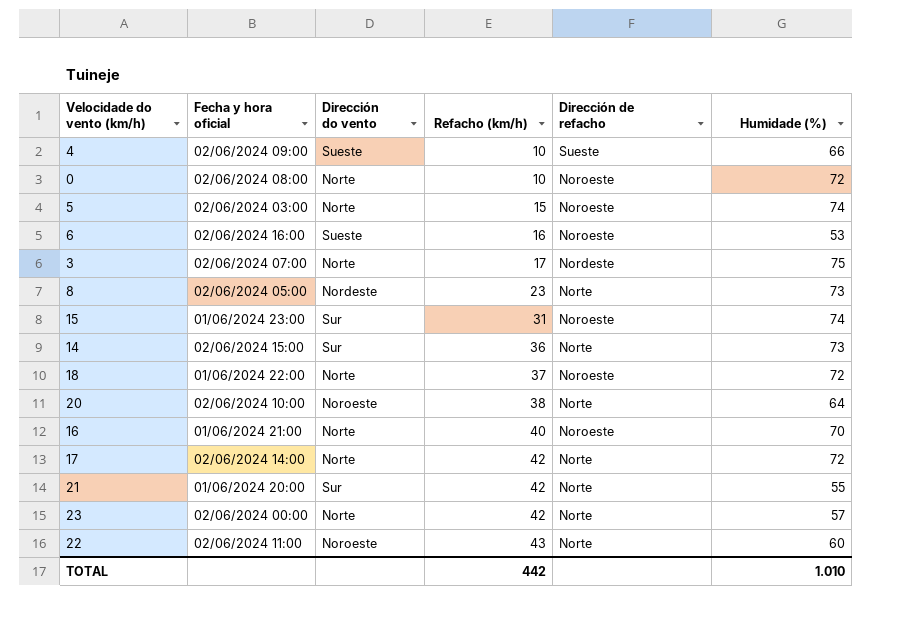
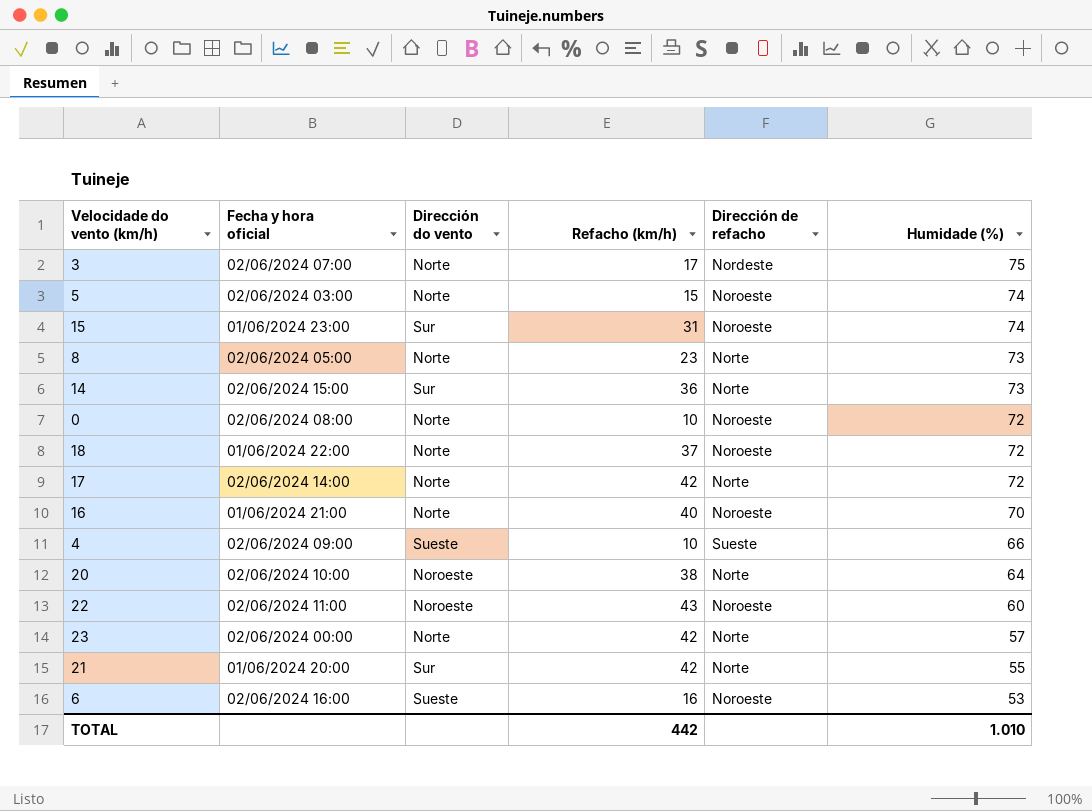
row order: Refacho (km/h) ascending -> Humidade (%) descending
8 | Dirección do vento: Nordeste -> Norte
22 | Dirección de refacho: Norte -> Noroeste

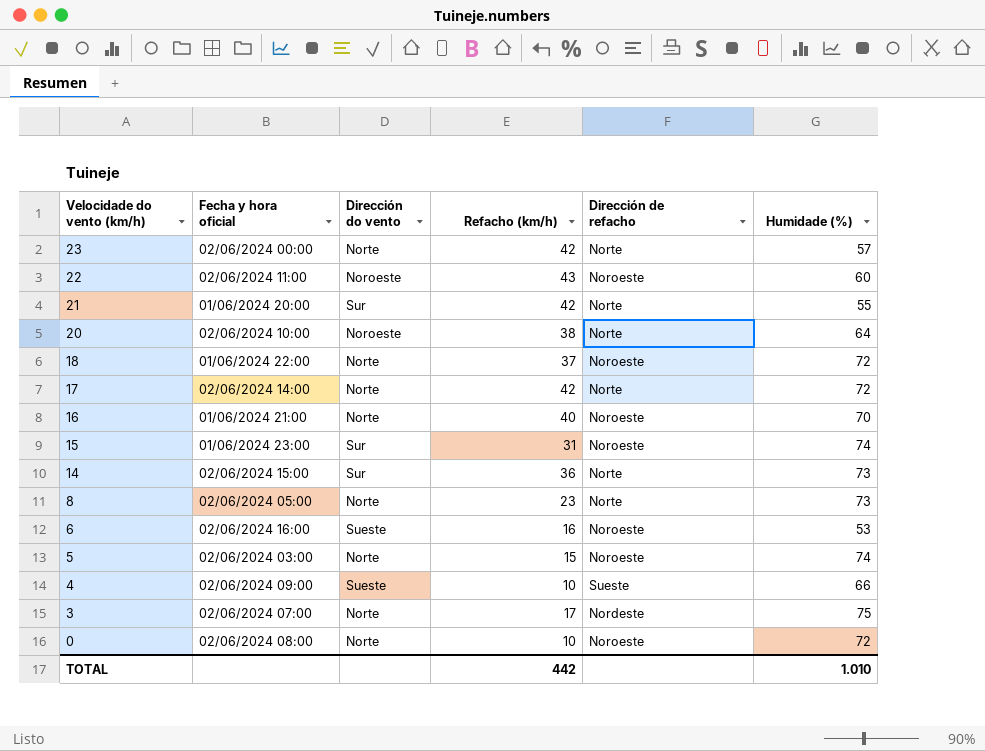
row order: Humidade (%) descending -> Velocidade do vento (km/h) descending

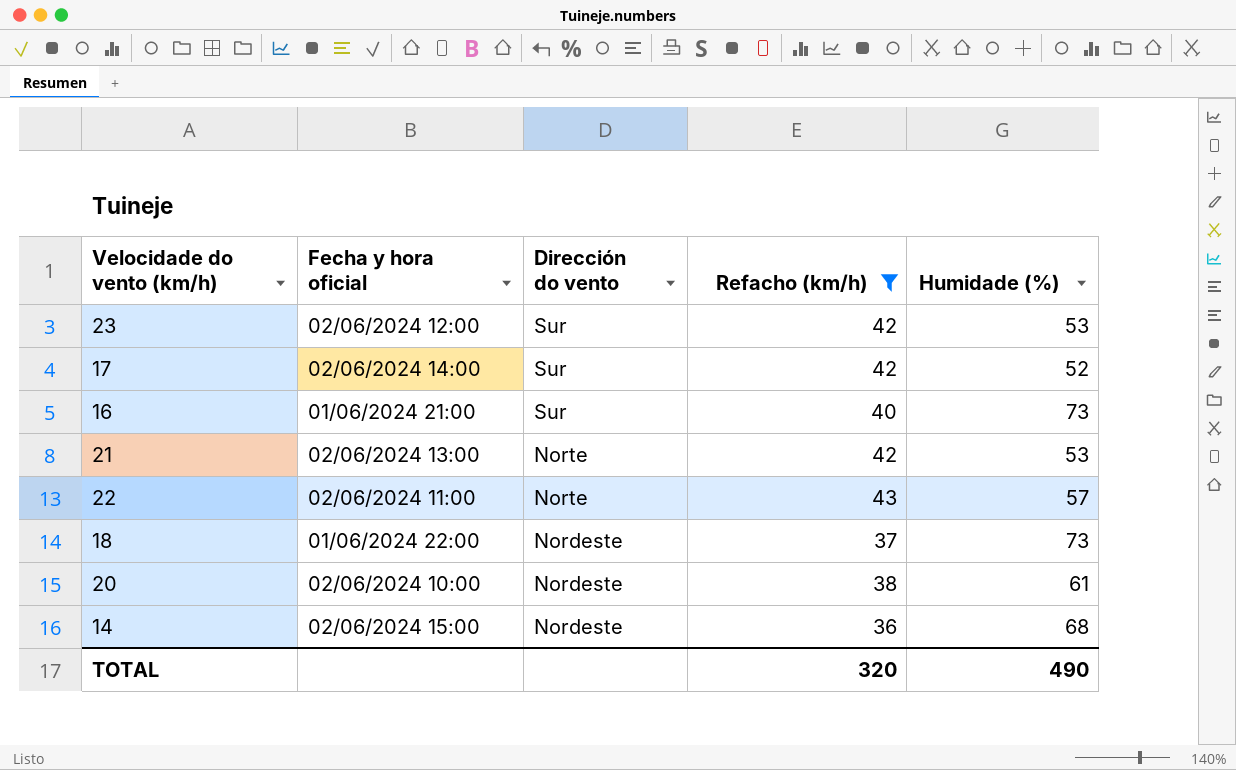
filter: none -> Refacho (km/h) >= 36
row order: Velocidade do vento (km/h) descending -> Dirección do vento descending
column Dirección de refacho | position: 5 -> none
23 | Fecha y hora oficial: 02/06/2024 00:00 -> 02/06/2024 12:00
23 | Dirección do vento: Norte -> Sur
23 | Humidade (%): 57 -> 53
17 | Dirección do vento: Norte -> Sur
17 | Humidade (%): 72 -> 52
16 | Dirección do vento: Norte -> Sur
16 | Humidade (%): 70 -> 73
21 | Fecha y hora oficial: 01/06/2024 20:00 -> 02/06/2024 13:00
21 | Dirección do vento: Sur -> Norte
21 | Humidade (%): 55 -> 53
22 | Dirección do vento: Noroeste -> Norte
22 | Humidade (%): 60 -> 57
18 | Dirección do vento: Norte -> Nordeste
18 | Humidade (%): 72 -> 73
20 | Dirección do vento: Noroeste -> Nordeste
20 | Humidade (%): 64 -> 61
14 | Dirección do vento: Sur -> Nordeste
14 | Humidade (%): 73 -> 68
TOTAL | Refacho (km/h): 442 -> 320
TOTAL | Humidade (%): 1.010 -> 490

